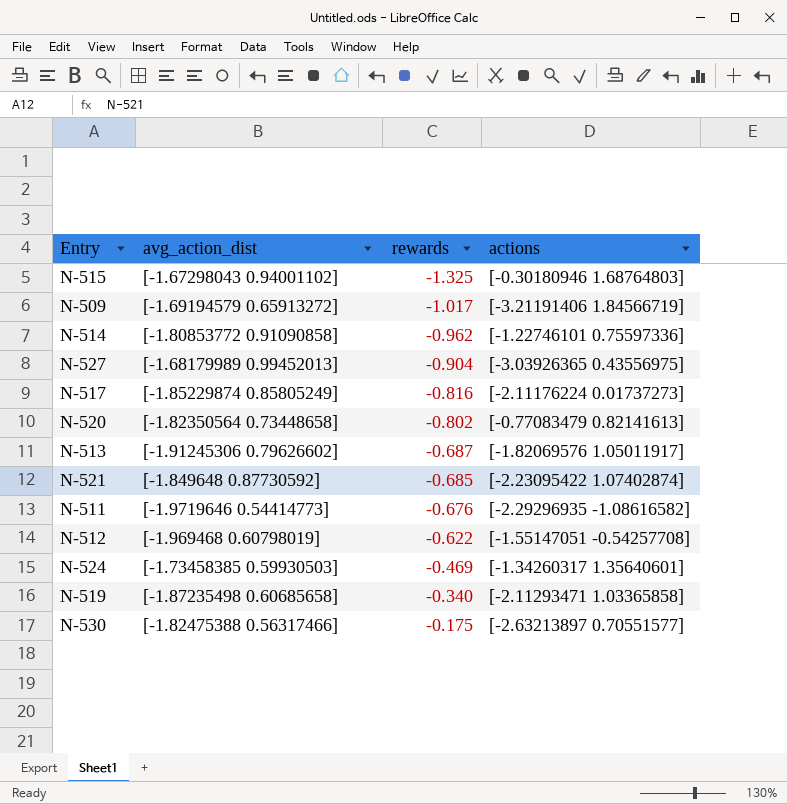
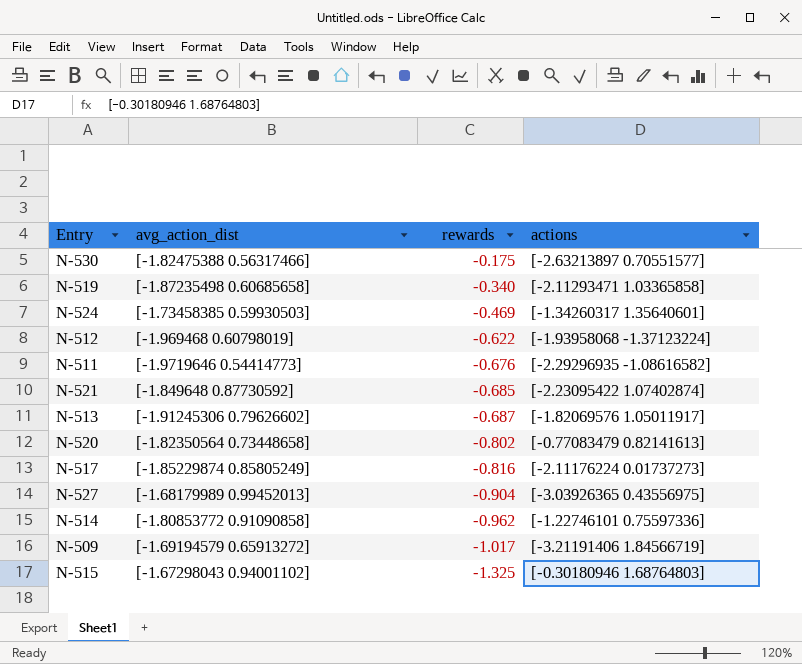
row order: rewards ascending -> rewards descending
N-512 | actions: [-1.55147051 -0.54257708] -> [-1.93958068 -1.37123224]

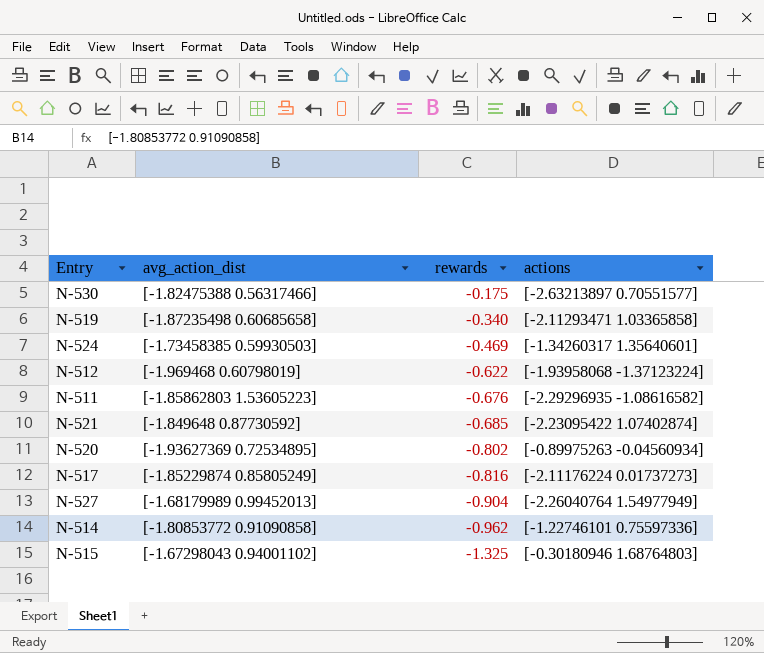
row N-513: [-1.91245306 0.79626602] | -0.687 | [-1.82069576 1.05011917] -> none
row N-509: [-1.69194579 0.65913272] | -1.017 | [-3.21191406 1.84566719] -> none
N-511 | avg_action_dist: [-1.9719646 0.54414773] -> [-1.85862803 1.53605223]
N-520 | avg_action_dist: [-1.82350564 0.73448658] -> [-1.93627369 0.72534895]
N-520 | actions: [-0.77083479 0.82141613] -> [-0.89975263 -0.04560934]
N-527 | actions: [-3.03926365 0.43556975] -> [-2.26040764 1.54977949]

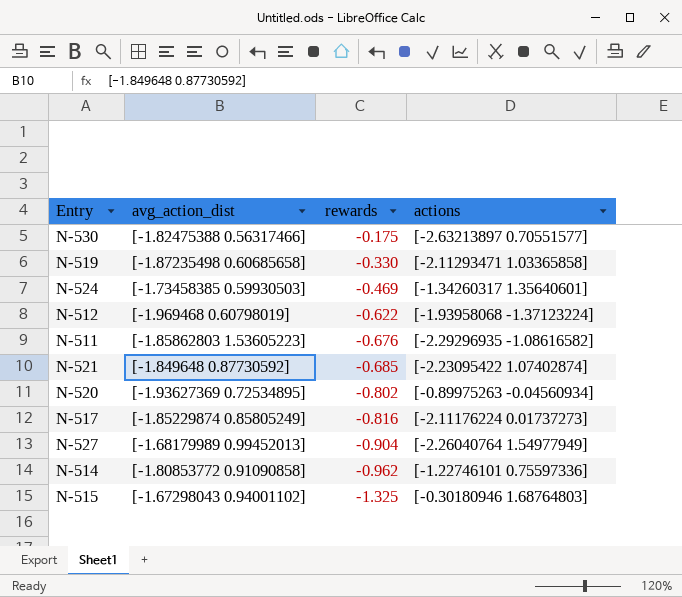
N-519 | rewards: -0.340 -> -0.330

